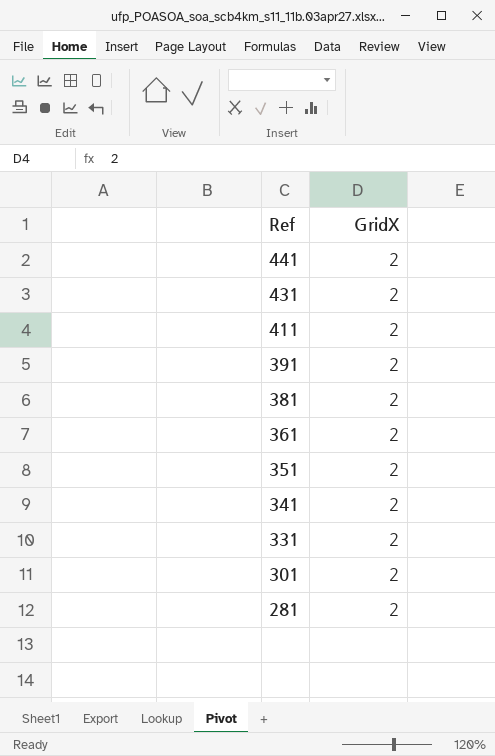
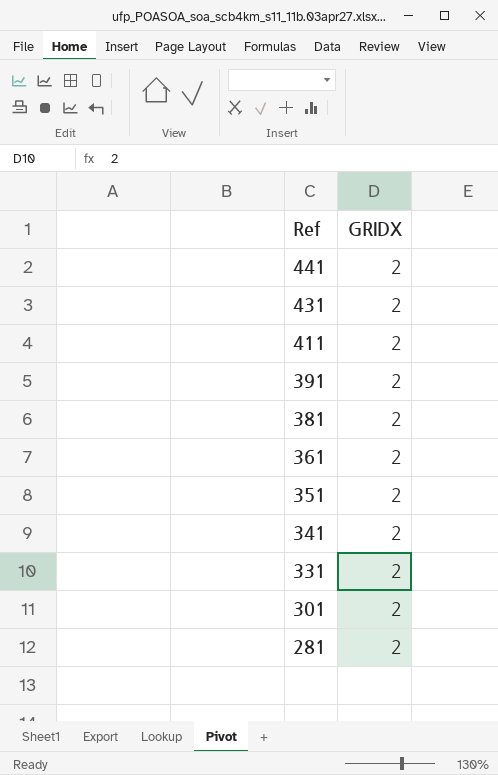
column name: GridX -> GRIDX

